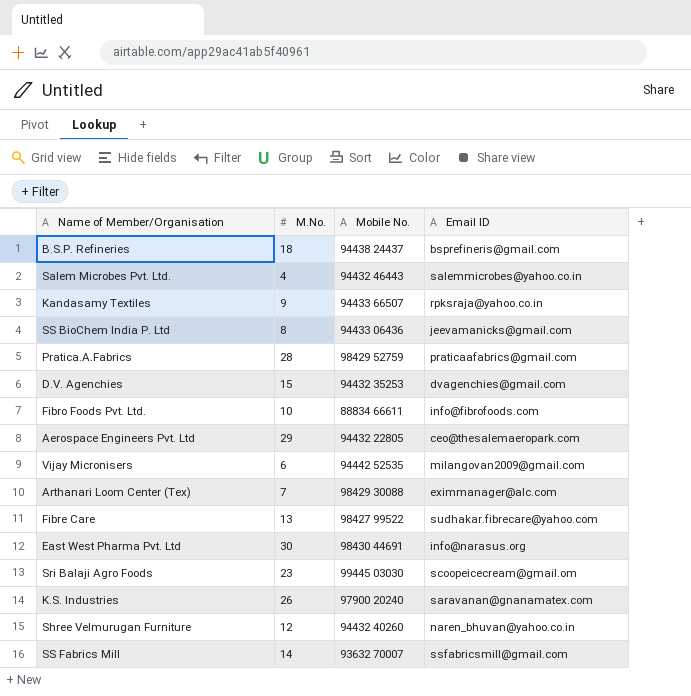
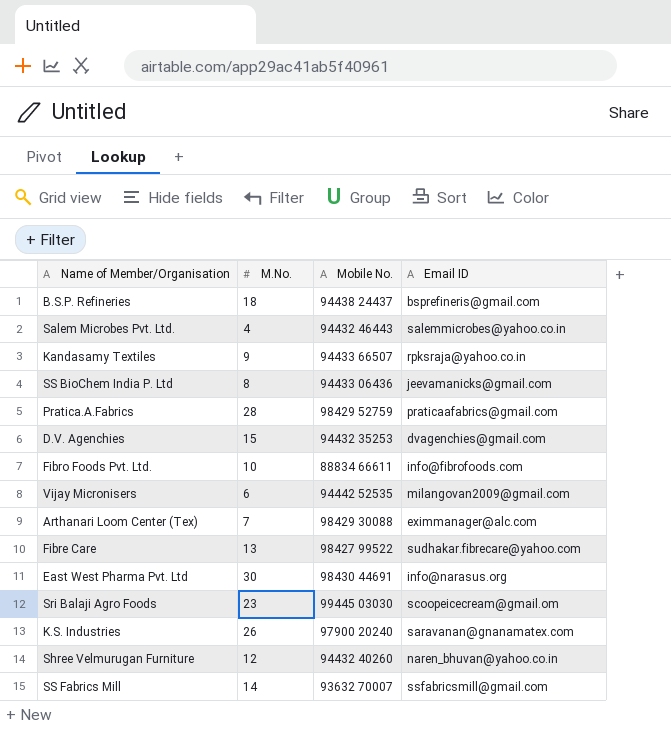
row Aerospace Engineers Pvt. Ltd: 29 | 94432 22805 | ceo@thesalemaeropark.com -> none

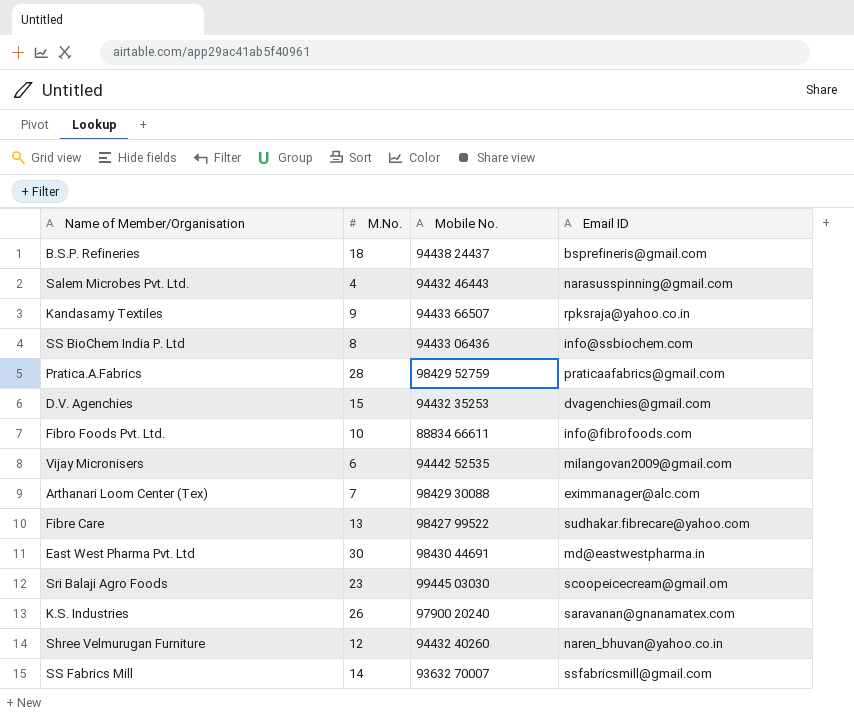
Salem Microbes Pvt. Ltd. | Email ID: salemmicrobes@yahoo.co.in -> narasusspinning@gmail.com
SS BioChem India P. Ltd | Email ID: jeevamanicks@gmail.com -> info@ssbiochem.com
East West Pharma Pvt. Ltd | Email ID: info@narasus.org -> md@eastwestpharma.in

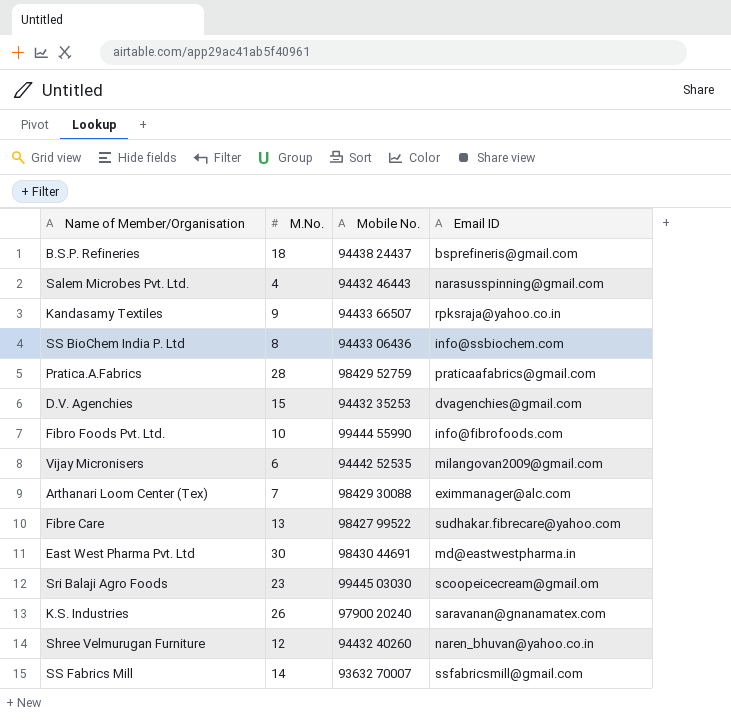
Fibro Foods Pvt. Ltd. | Mobile No.: 88834 66611 -> 99444 55990

